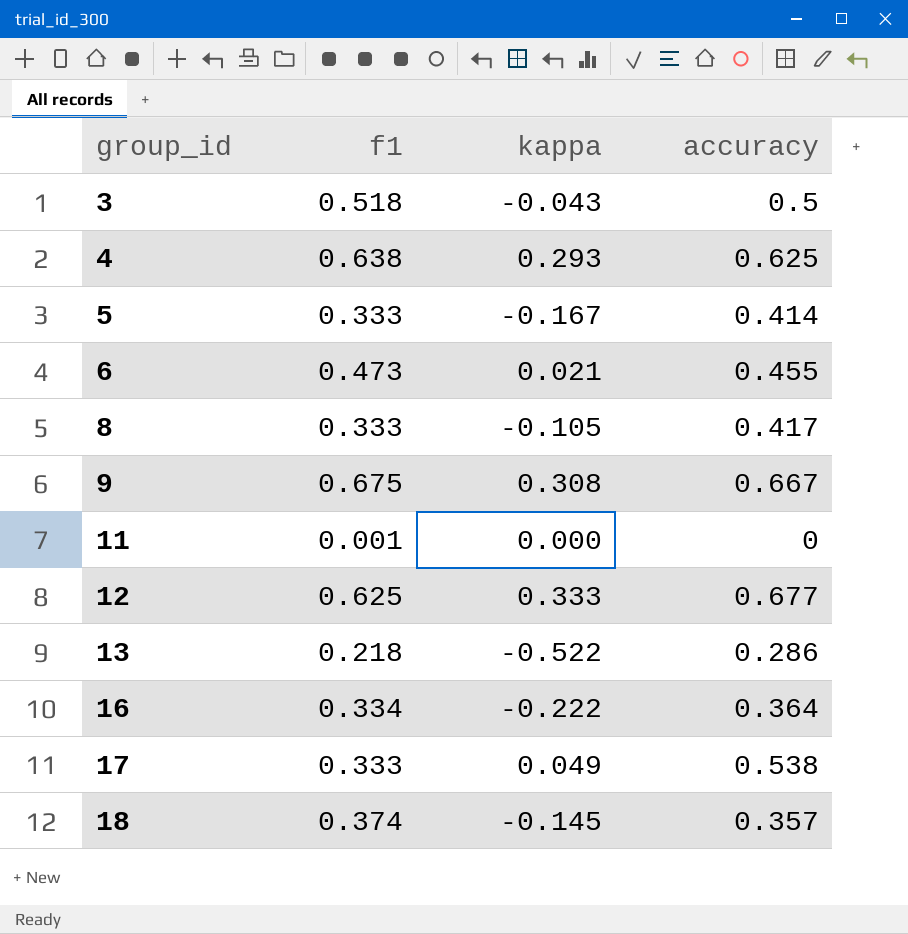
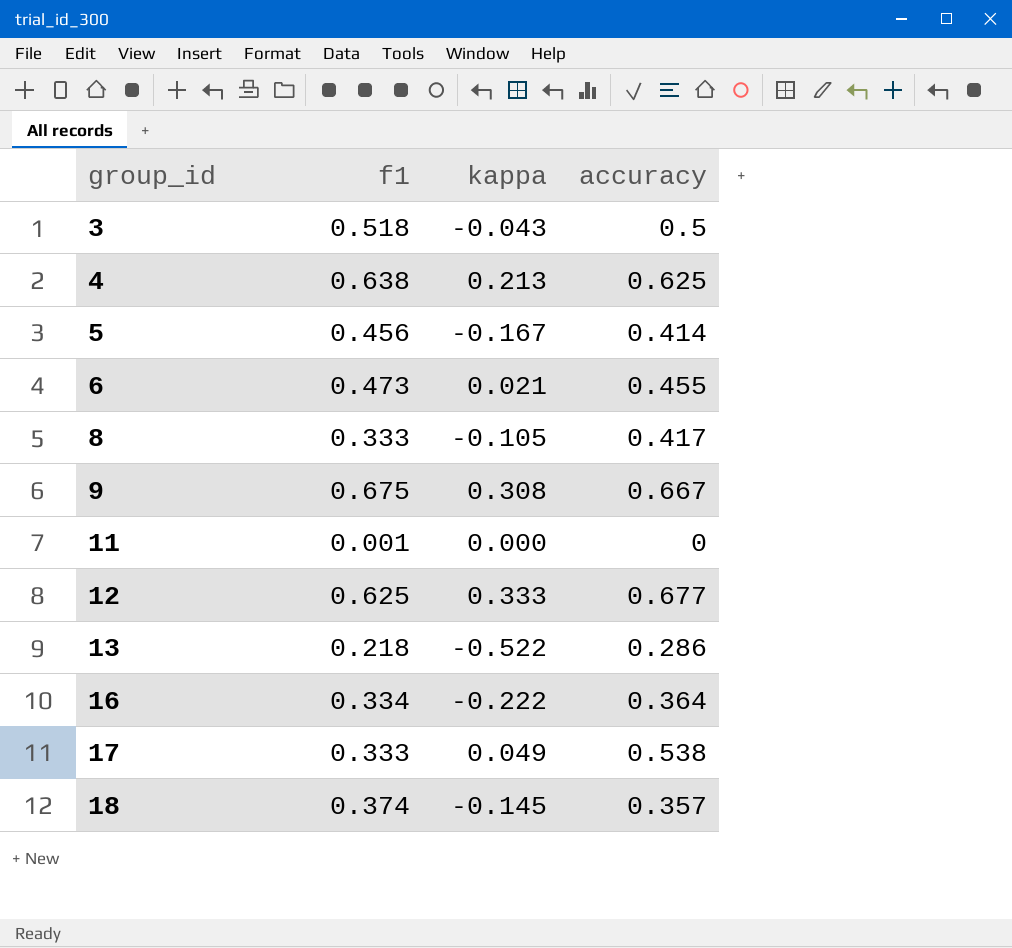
4 | kappa: 0.293 -> 0.213
5 | f1: 0.333 -> 0.456

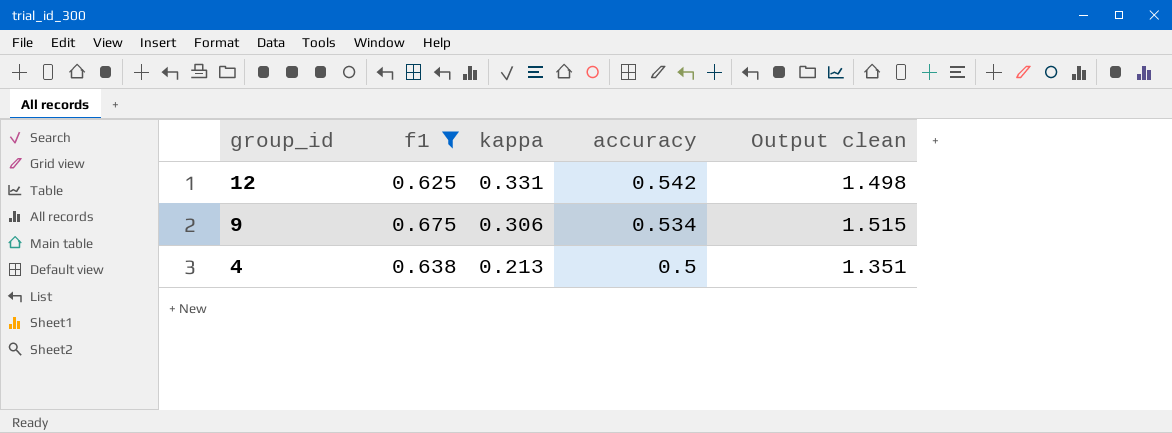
filter: none -> f1 >= 0.625
row order: group_id ascending -> group_id descending
column Output clean | formula: none -> [f1] + [kappa] + [accuracy]
12 | kappa: 0.333 -> 0.331
12 | accuracy: 0.677 -> 0.542
9 | kappa: 0.308 -> 0.306
9 | accuracy: 0.667 -> 0.534
4 | accuracy: 0.625 -> 0.5

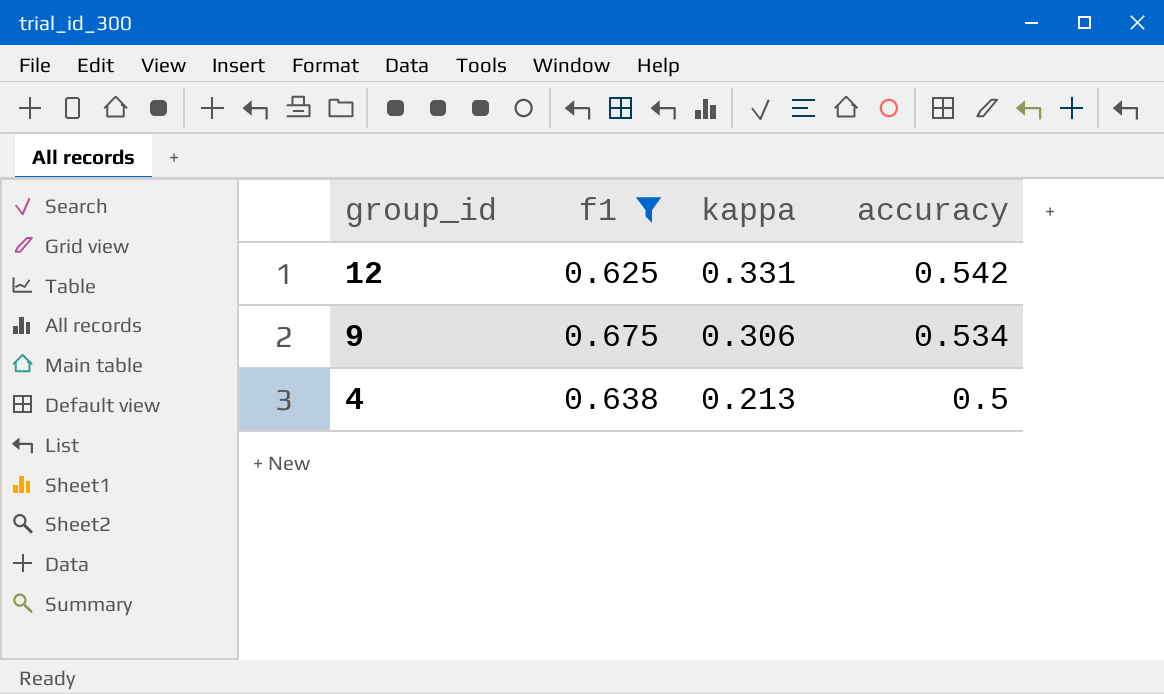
column Output clean | formula: [f1] + [kappa] + [accuracy] -> none

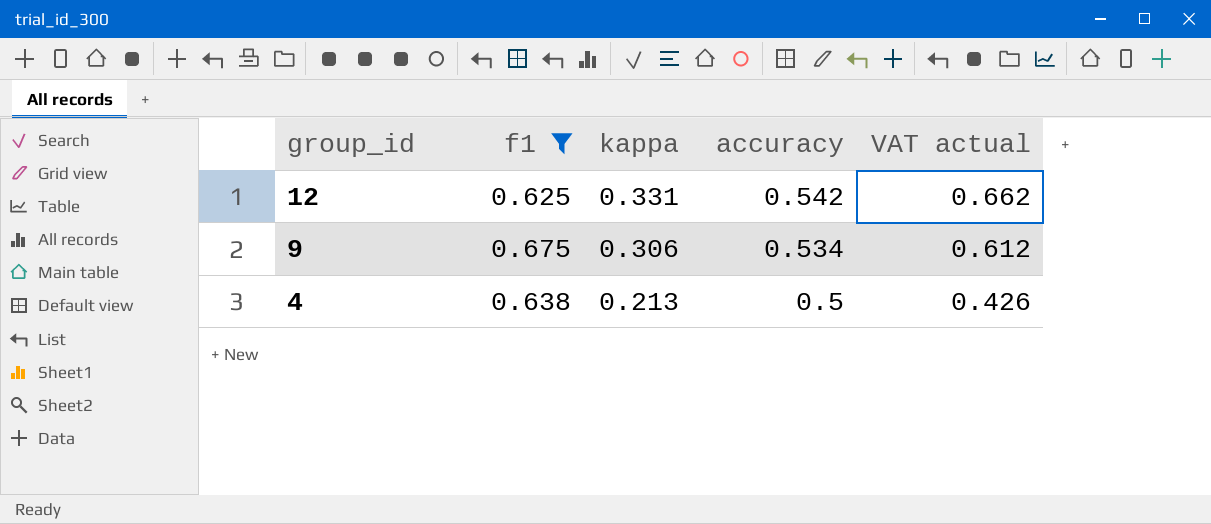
column VAT actual | formula: none -> [kappa] * 2

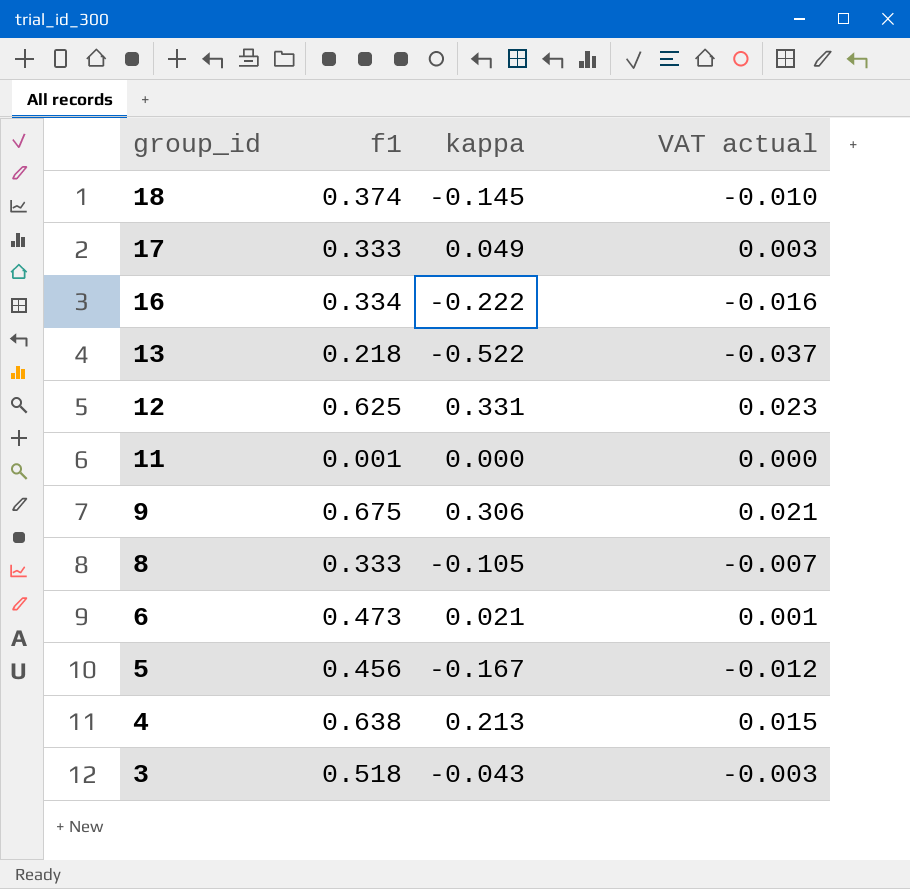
filter: f1 >= 0.625 -> none
column accuracy | position: 4 -> none
column VAT actual | formula: [kappa] * 2 -> [kappa] * 0.07

